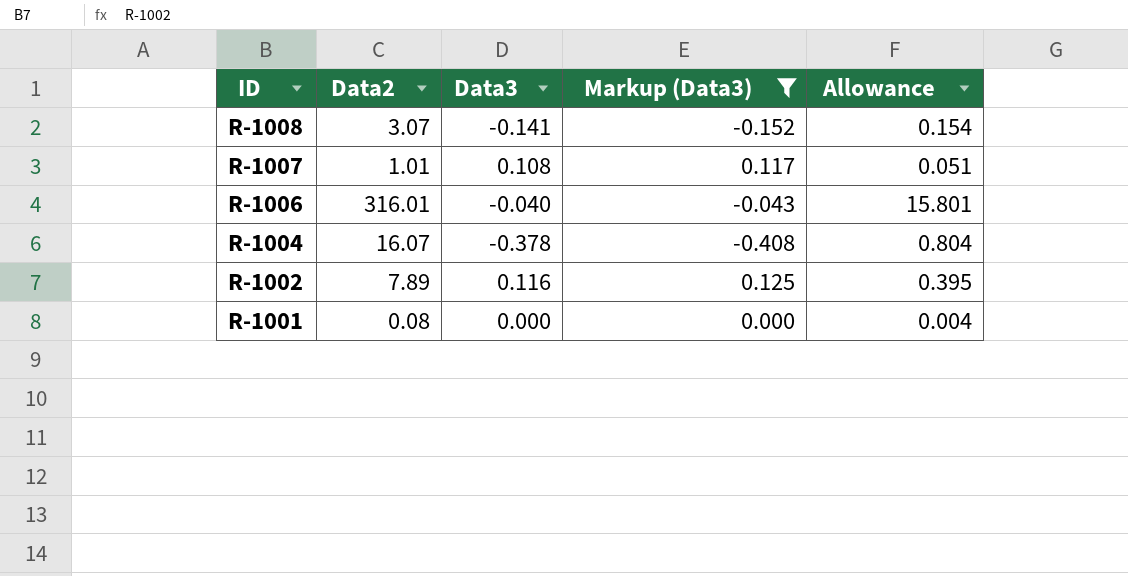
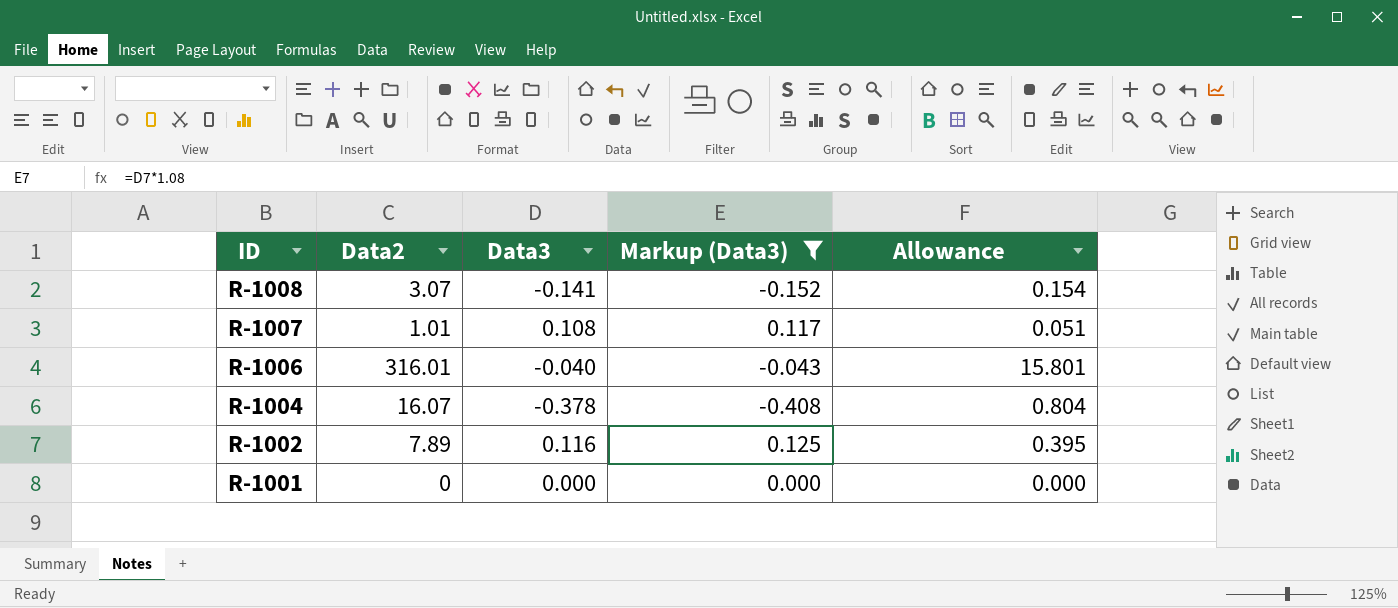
R-1001 | Data2: 0.08 -> 0
R-1001 | Allowance: 0.004 -> 0.000

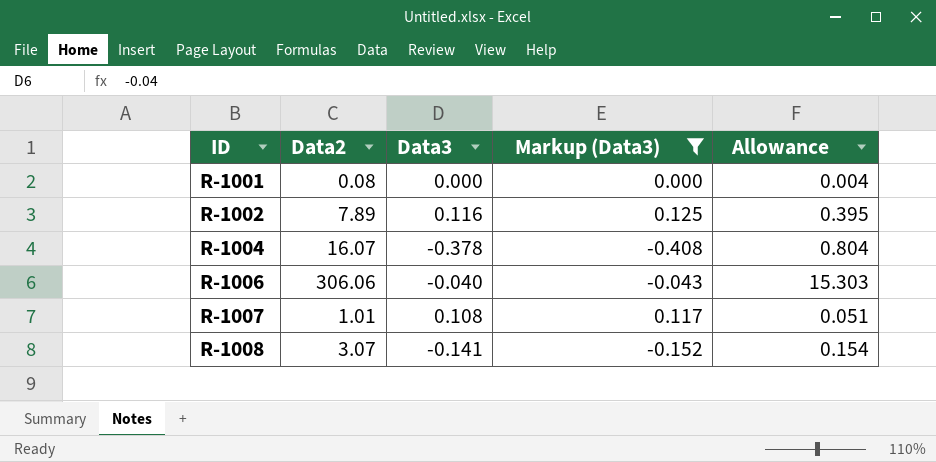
row order: ID descending -> ID ascending
R-1001 | Data2: 0 -> 0.08
R-1001 | Allowance: 0.000 -> 0.004
R-1006 | Data2: 316.01 -> 306.06
R-1006 | Allowance: 15.801 -> 15.303

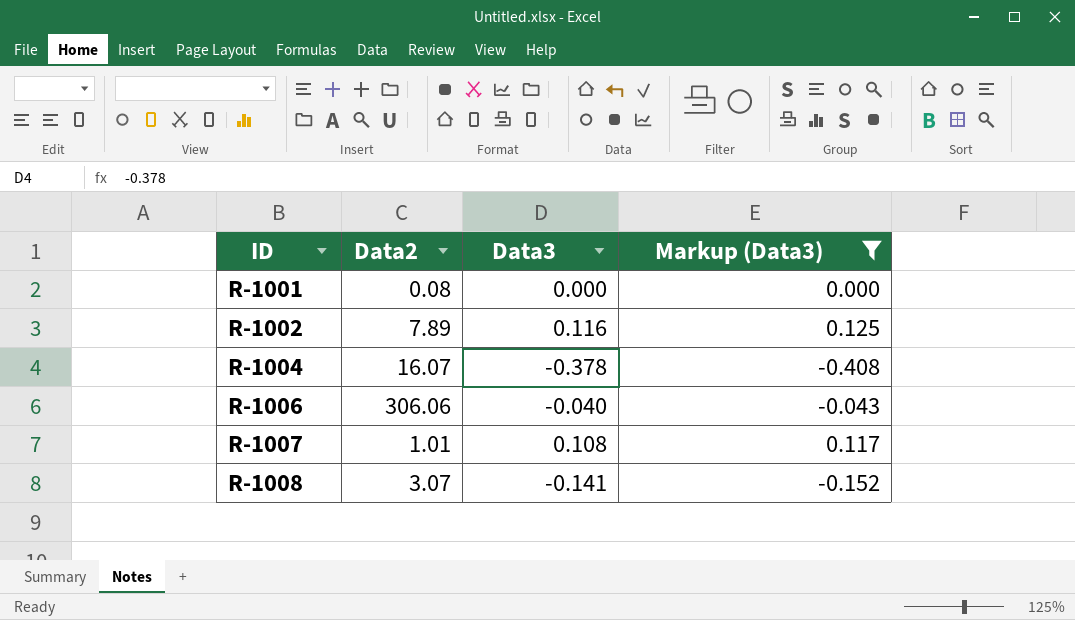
column Allowance | formula: [Data2] * 0.05 -> none

